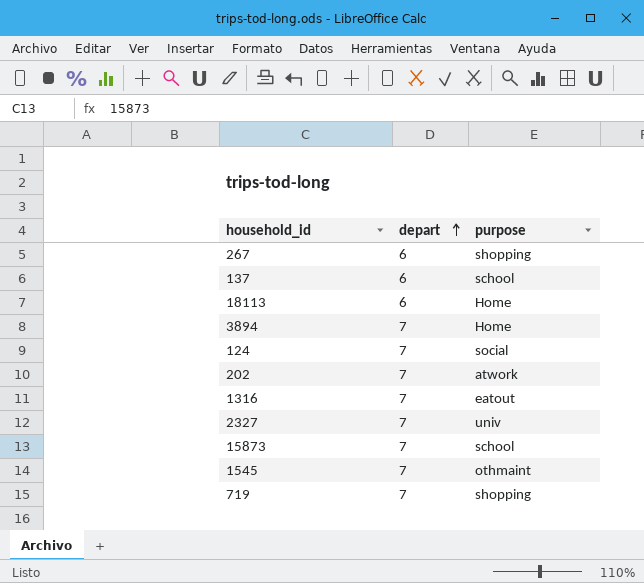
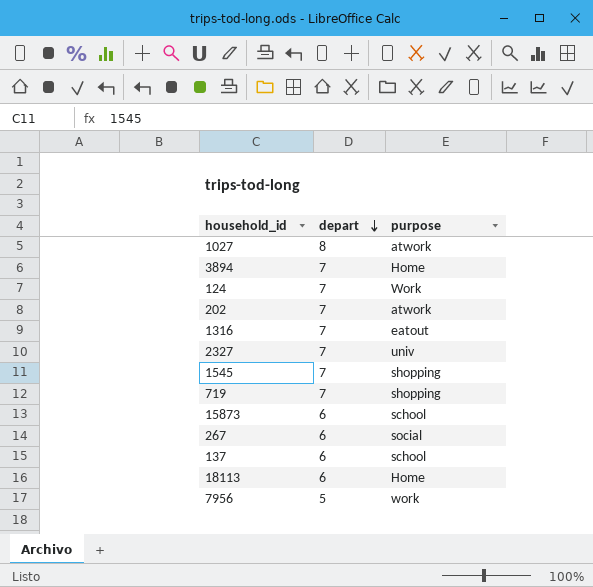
row order: depart ascending -> depart descending
row 1027: none -> 8 | atwork
124 | purpose: social -> Work
1545 | purpose: othmaint -> shopping
15873 | depart: 7 -> 6
267 | purpose: shopping -> social
row 7956: none -> 5 | work

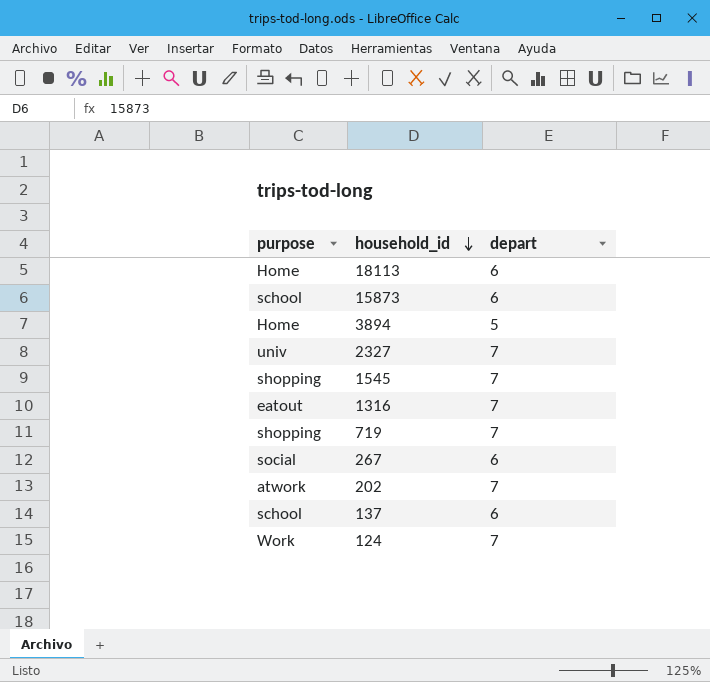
row order: depart descending -> household_id descending
column purpose | position: 3 -> 1
row 1027: 8 | atwork -> none
row 7956: 5 | work -> none
3894 | depart: 7 -> 5

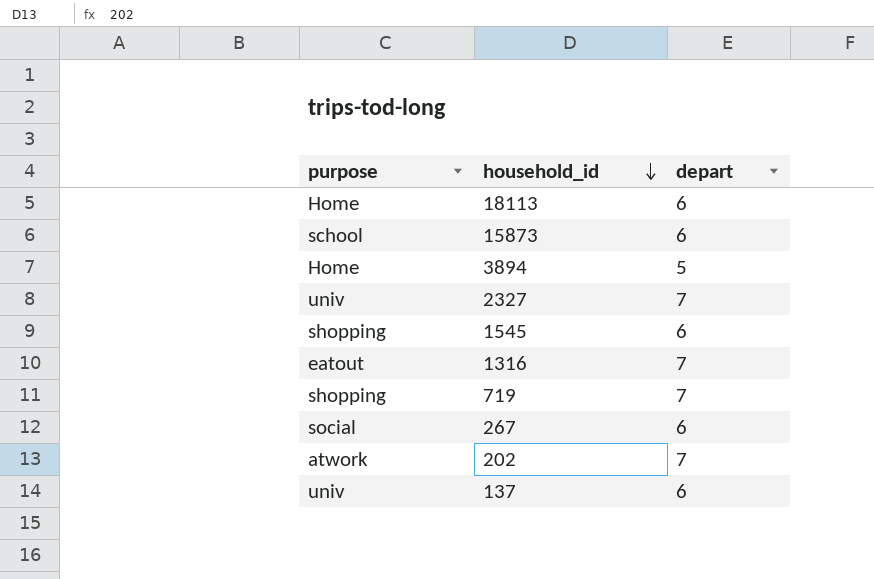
row 124: Work | 7 -> none
1545 | depart: 7 -> 6
137 | purpose: school -> univ

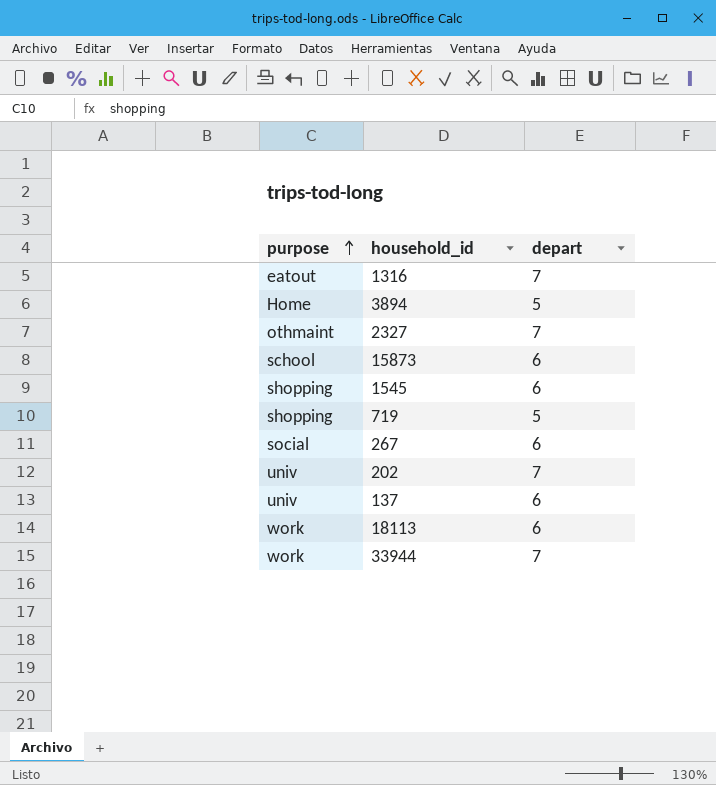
row order: household_id descending -> purpose ascending
2327 | purpose: univ -> othmaint
719 | depart: 7 -> 5
202 | purpose: atwork -> univ
18113 | purpose: Home -> work
row 33944: none -> work | 7

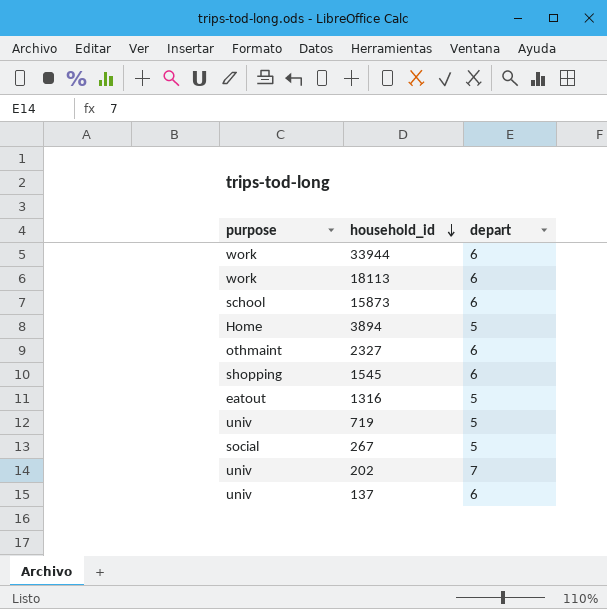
row order: purpose ascending -> household_id descending
33944 | depart: 7 -> 6
2327 | depart: 7 -> 6
1316 | depart: 7 -> 5
719 | purpose: shopping -> univ
267 | depart: 6 -> 5

